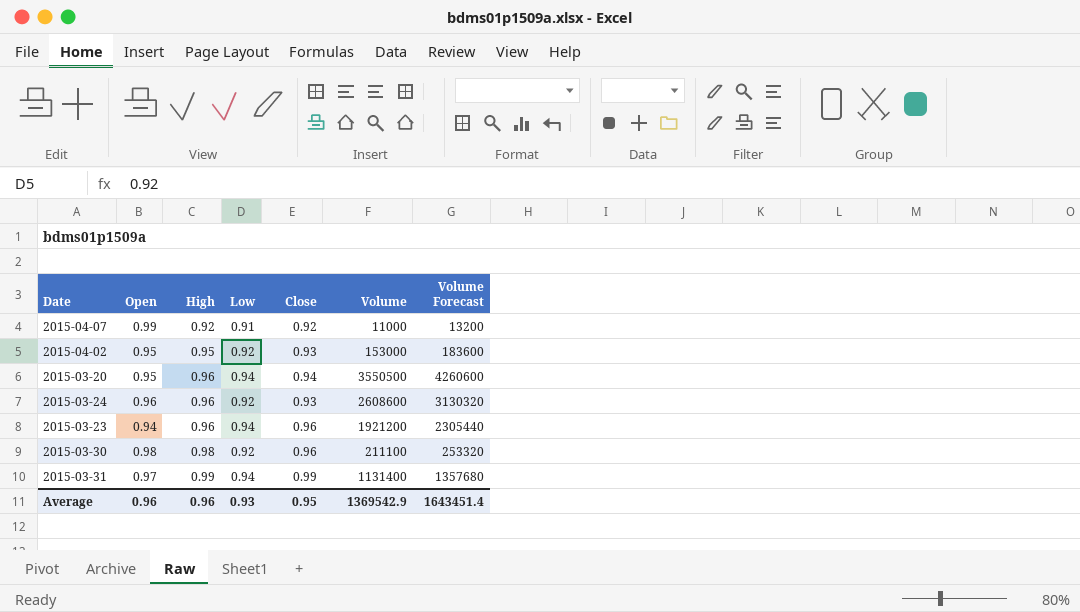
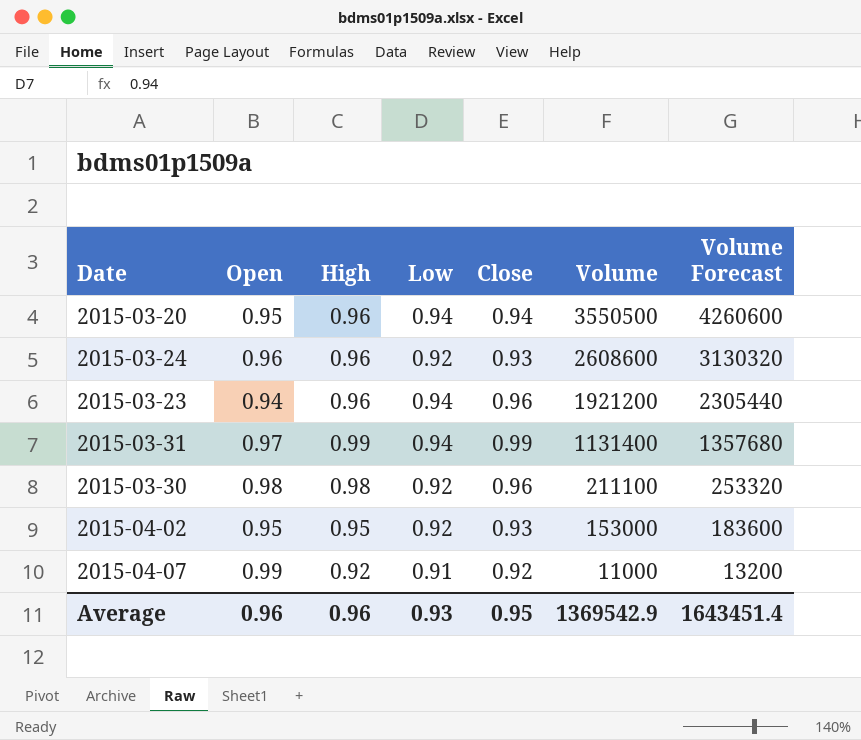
row order: High ascending -> Volume descending

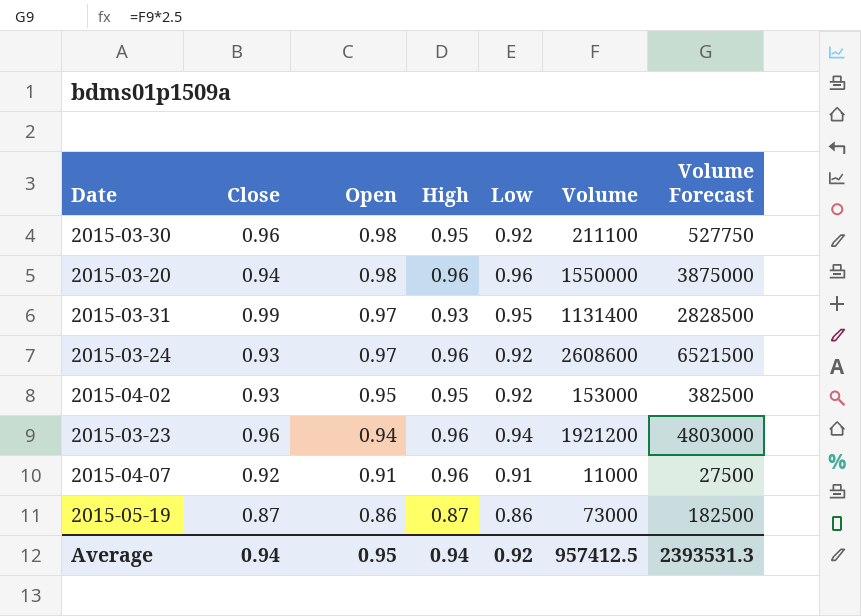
row order: Volume descending -> Open descending
column Close | position: 5 -> 2
column Volume Forecast | formula: [Volume] * 1.2 -> [Volume] * 2.5
2015-03-30 | High: 0.98 -> 0.95
2015-03-20 | Open: 0.95 -> 0.98
2015-03-20 | Low: 0.94 -> 0.96
2015-03-20 | Volume: 3550500 -> 1550000
2015-03-31 | High: 0.99 -> 0.93
2015-03-31 | Low: 0.94 -> 0.95
2015-03-24 | Open: 0.96 -> 0.97
2015-04-07 | Open: 0.99 -> 0.91
2015-04-07 | High: 0.92 -> 0.96
row 2015-05-19: none -> 0.87 | 0.86 | 0.87 | 0.86 | 73000 | 182500
Average | Close: 0.95 -> 0.94
Average | Open: 0.96 -> 0.95
Average | High: 0.96 -> 0.94
Average | Low: 0.93 -> 0.92
Average | Volume: 1369542.9 -> 957412.5
Average | Volume Forecast: 1643451.4 -> 2393531.3

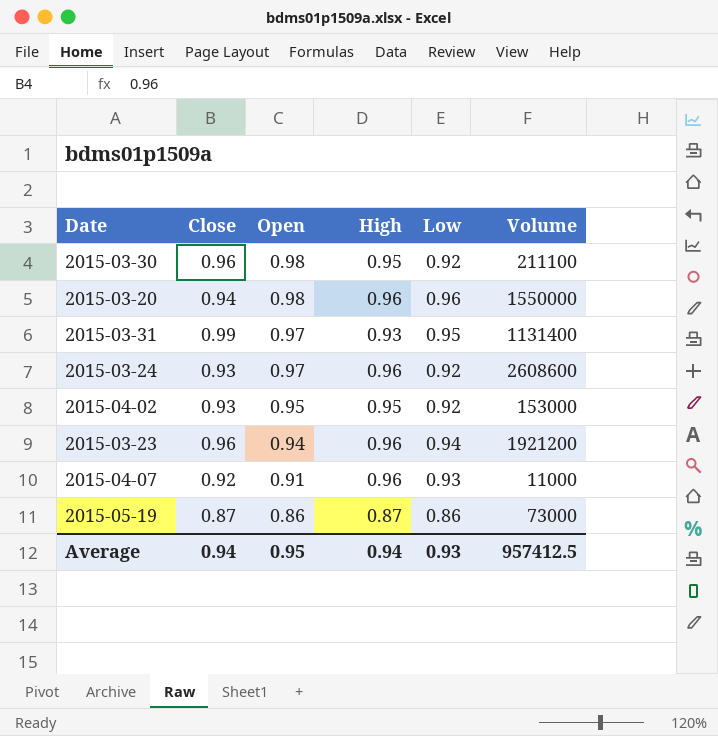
column Volume Forecast | formula: [Volume] * 2.5 -> none
2015-04-07 | Low: 0.91 -> 0.93
Average | Low: 0.92 -> 0.93

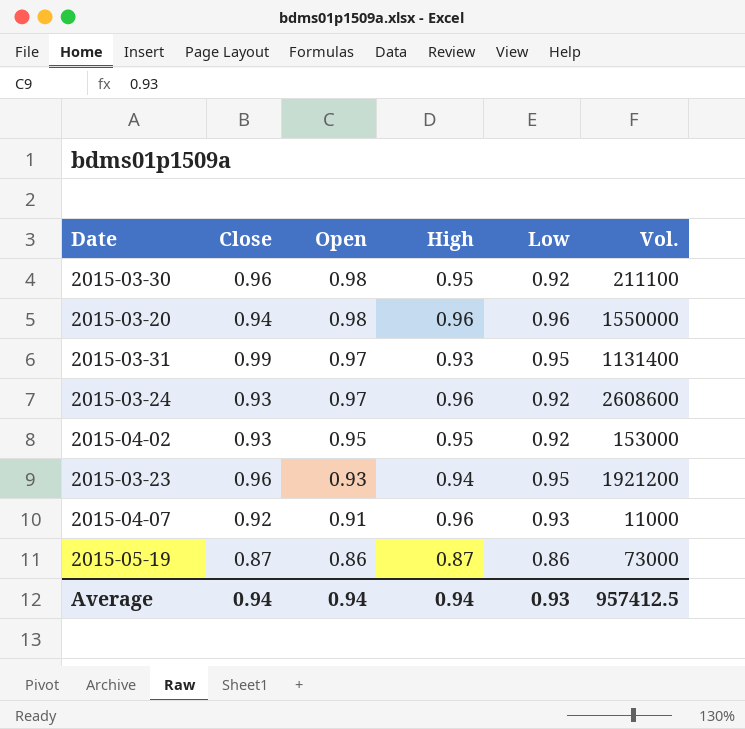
column name: Volume -> Vol.
2015-03-23 | Open: 0.94 -> 0.93
2015-03-23 | High: 0.96 -> 0.94
2015-03-23 | Low: 0.94 -> 0.95
Average | Open: 0.95 -> 0.94

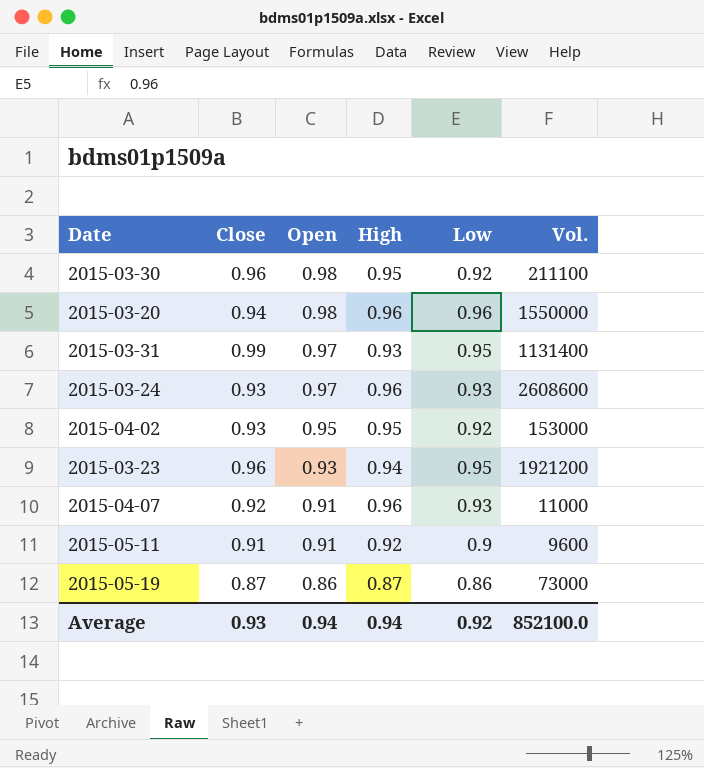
2015-03-24 | Low: 0.92 -> 0.93
row 2015-05-11: none -> 0.91 | 0.91 | 0.92 | 0.9 | 9600
Average | Close: 0.94 -> 0.93
Average | Low: 0.93 -> 0.92
Average | Vol.: 957412.5 -> 852100.0

